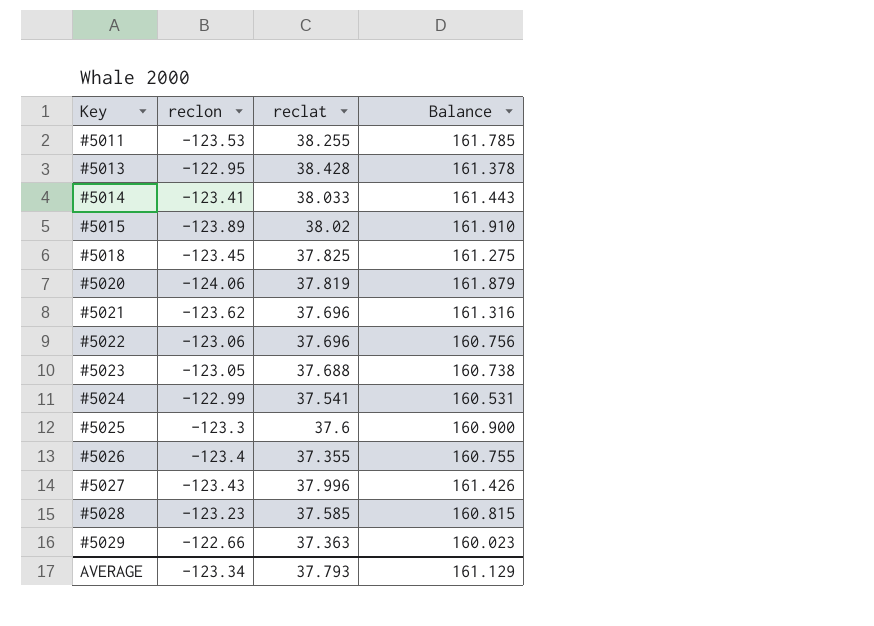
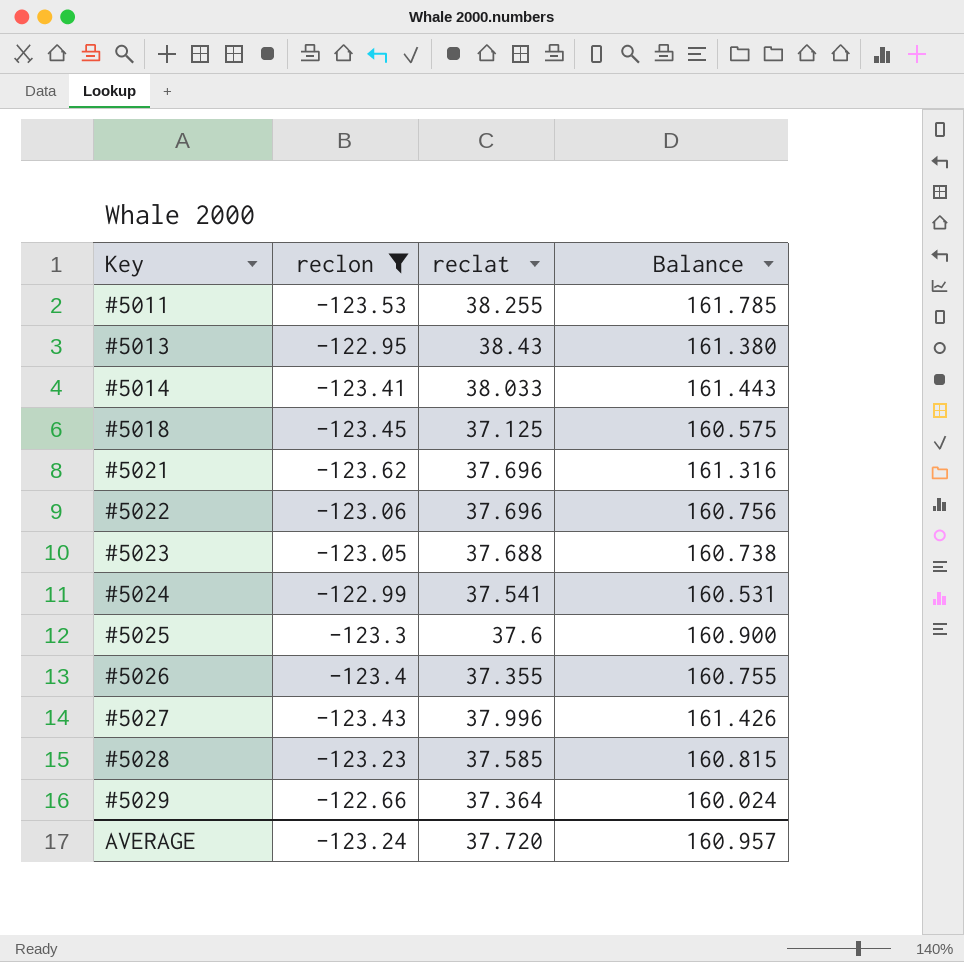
filter: none -> reclon >= -123.62
#5013 | reclat: 38.428 -> 38.43
#5013 | Balance: 161.378 -> 161.380
#5018 | reclat: 37.825 -> 37.125
#5018 | Balance: 161.275 -> 160.575
#5029 | reclat: 37.363 -> 37.364
#5029 | Balance: 160.023 -> 160.024
AVERAGE | reclon: -123.34 -> -123.24
AVERAGE | reclat: 37.793 -> 37.720
AVERAGE | Balance: 161.129 -> 160.957

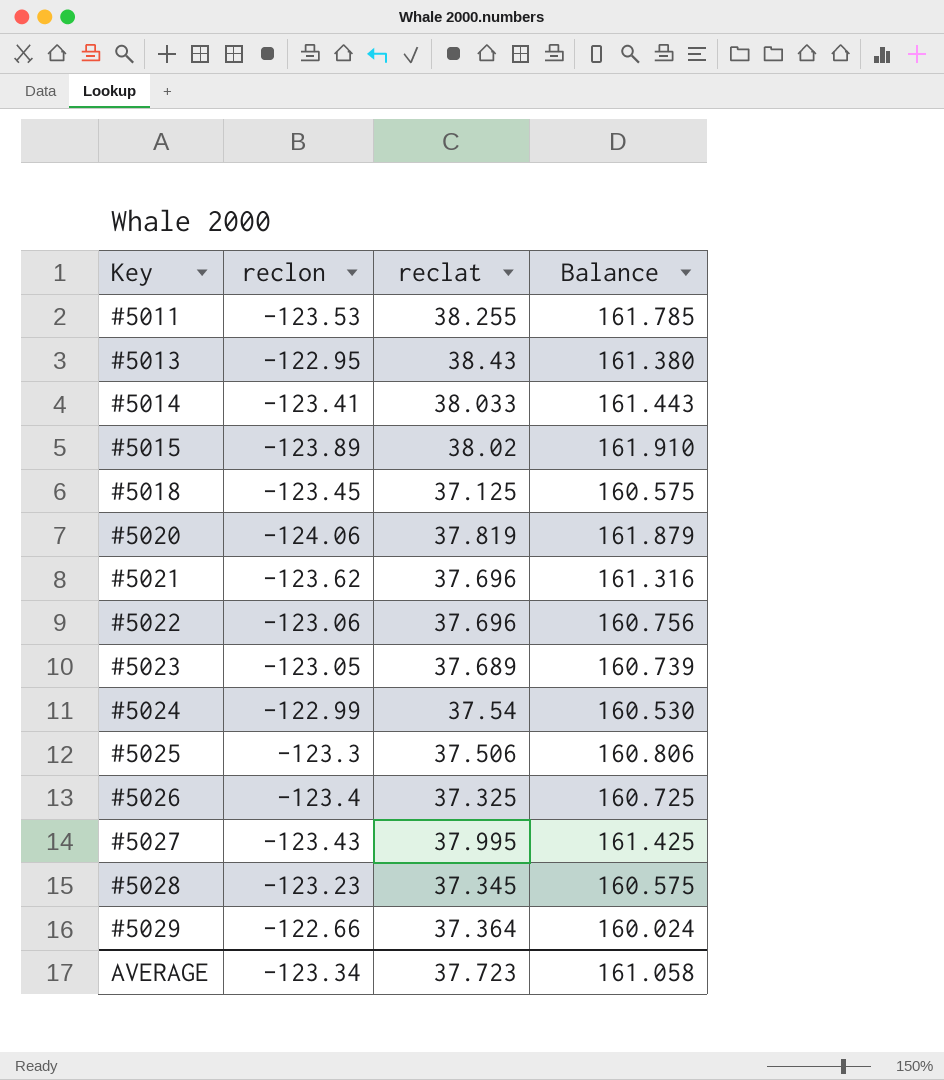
filter: reclon >= -123.62 -> none
#5023 | reclat: 37.688 -> 37.689
#5023 | Balance: 160.738 -> 160.739
#5024 | reclat: 37.541 -> 37.54
#5024 | Balance: 160.531 -> 160.530
#5025 | reclat: 37.6 -> 37.506
#5025 | Balance: 160.900 -> 160.806
#5026 | reclat: 37.355 -> 37.325
#5026 | Balance: 160.755 -> 160.725
#5027 | reclat: 37.996 -> 37.995
#5027 | Balance: 161.426 -> 161.425
#5028 | reclat: 37.585 -> 37.345
#5028 | Balance: 160.815 -> 160.575
AVERAGE | reclon: -123.24 -> -123.34
AVERAGE | reclat: 37.720 -> 37.723
AVERAGE | Balance: 160.957 -> 161.058

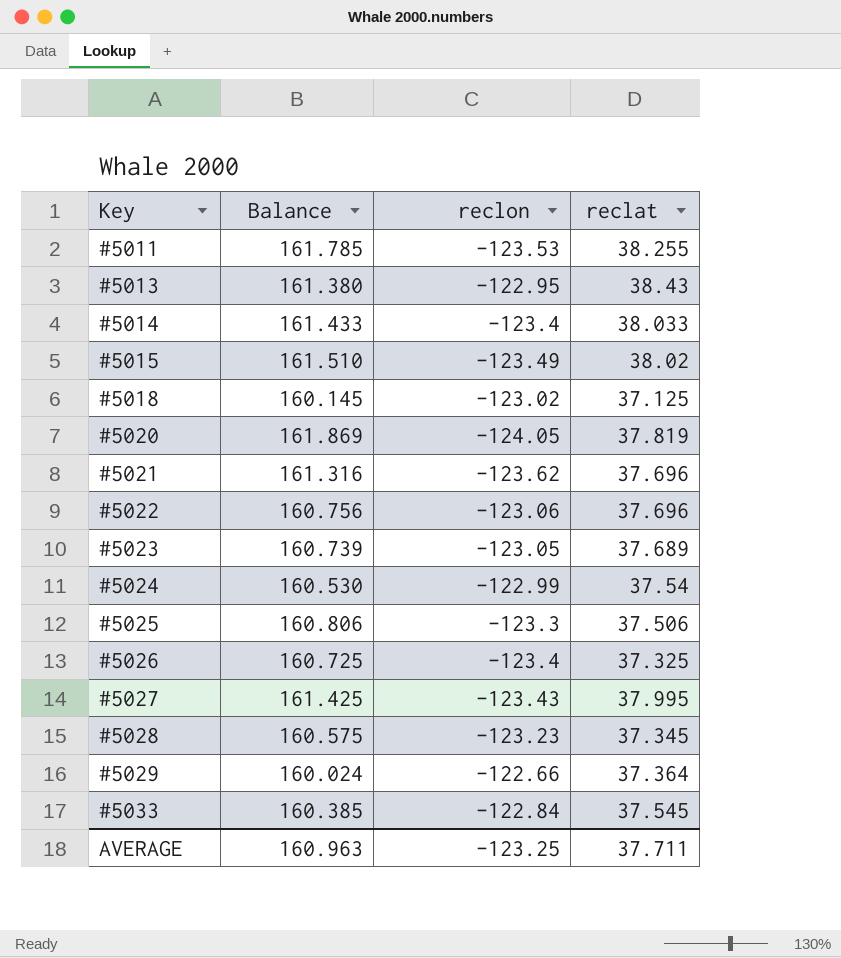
column Balance | position: 4 -> 2
#5014 | Balance: 161.443 -> 161.433
#5014 | reclon: -123.41 -> -123.4
#5015 | Balance: 161.910 -> 161.510
#5015 | reclon: -123.89 -> -123.49
#5018 | Balance: 160.575 -> 160.145
#5018 | reclon: -123.45 -> -123.02
#5020 | Balance: 161.879 -> 161.869
#5020 | reclon: -124.06 -> -124.05
row #5033: none -> 160.385 | -122.84 | 37.545
AVERAGE | Balance: 161.058 -> 160.963
AVERAGE | reclon: -123.34 -> -123.25
AVERAGE | reclat: 37.723 -> 37.711

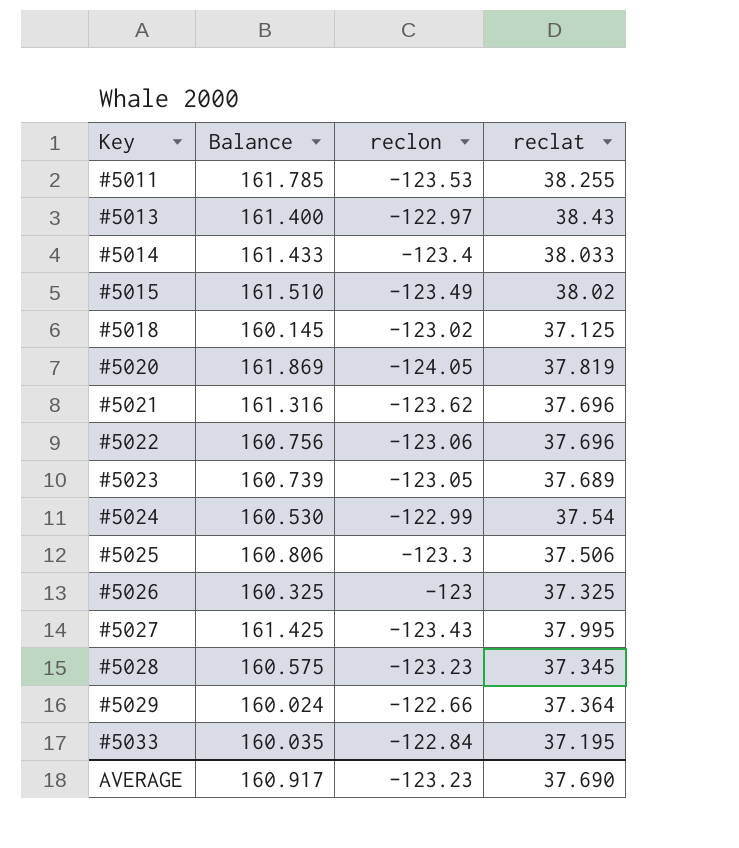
#5013 | Balance: 161.380 -> 161.400
#5013 | reclon: -122.95 -> -122.97
#5026 | Balance: 160.725 -> 160.325
#5026 | reclon: -123.4 -> -123
#5033 | Balance: 160.385 -> 160.035
#5033 | reclat: 37.545 -> 37.195
AVERAGE | Balance: 160.963 -> 160.917
AVERAGE | reclon: -123.25 -> -123.23
AVERAGE | reclat: 37.711 -> 37.690

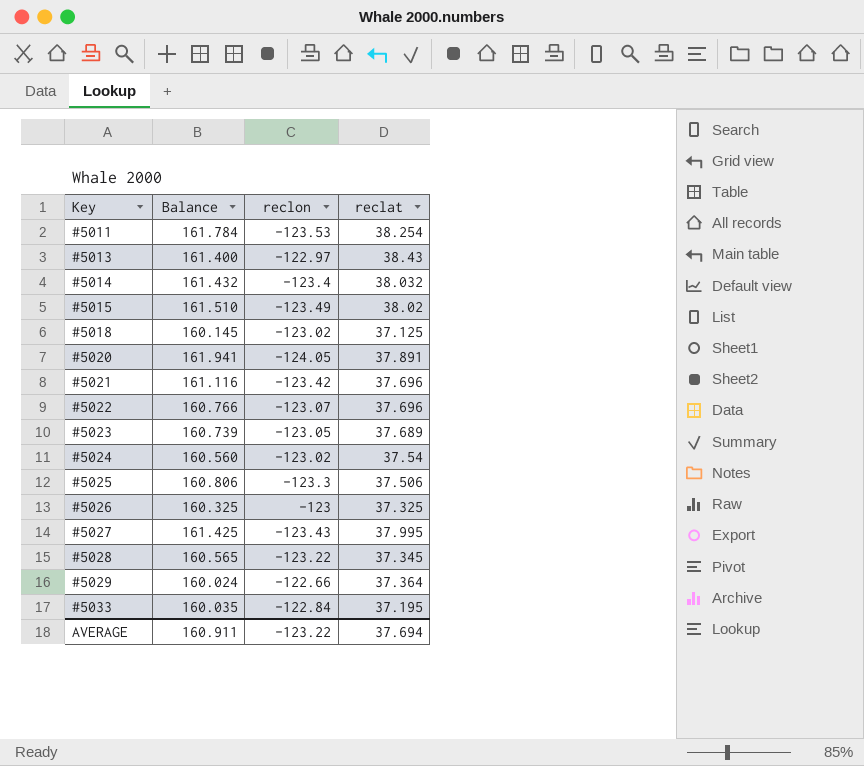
#5011 | Balance: 161.785 -> 161.784
#5011 | reclat: 38.255 -> 38.254
#5014 | Balance: 161.433 -> 161.432
#5014 | reclat: 38.033 -> 38.032
#5020 | Balance: 161.869 -> 161.941
#5020 | reclat: 37.819 -> 37.891
#5021 | Balance: 161.316 -> 161.116
#5021 | reclon: -123.62 -> -123.42
#5022 | Balance: 160.756 -> 160.766
#5022 | reclon: -123.06 -> -123.07
#5024 | Balance: 160.530 -> 160.560
#5024 | reclon: -122.99 -> -123.02
#5028 | Balance: 160.575 -> 160.565
#5028 | reclon: -123.23 -> -123.22
AVERAGE | Balance: 160.917 -> 160.911
AVERAGE | reclon: -123.23 -> -123.22
AVERAGE | reclat: 37.690 -> 37.694

